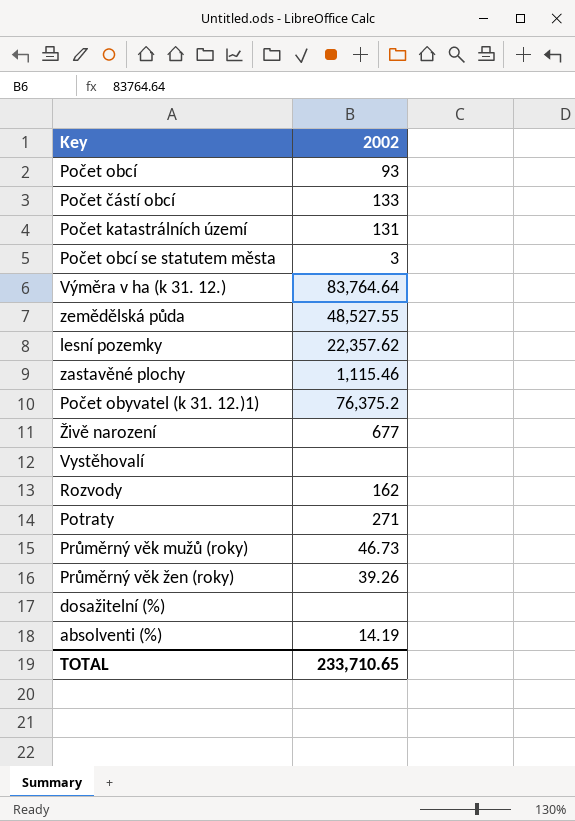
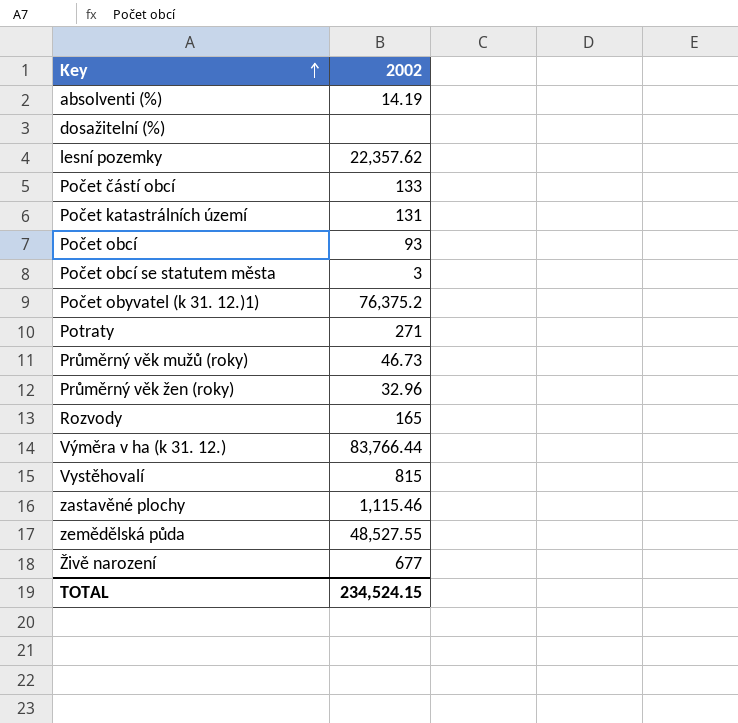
row order: none -> Key ascending
Průměrný věk žen (roky) | 2002: 39.26 -> 32.96
Rozvody | 2002: 162 -> 165
Výměra v ha (k 31. 12.) | 2002: 83,764.64 -> 83,766.44
Vystěhovalí | 2002: none -> 815
TOTAL | 2002: 233,710.65 -> 234,524.15

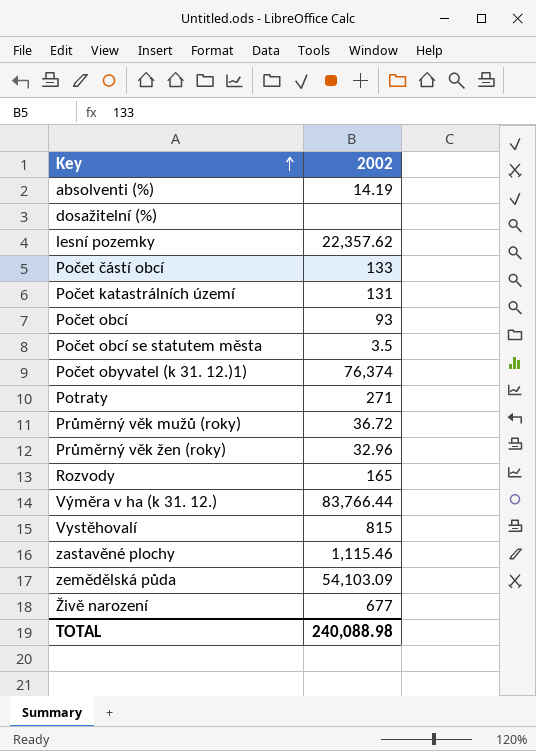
Počet obcí se statutem města | 2002: 3 -> 3.5
Počet obyvatel (k 31. 12.)1) | 2002: 76,375.2 -> 76,374
Průměrný věk mužů (roky) | 2002: 46.73 -> 36.72
zemědělská půda | 2002: 48,527.55 -> 54,103.09
TOTAL | 2002: 234,524.15 -> 240,088.98

